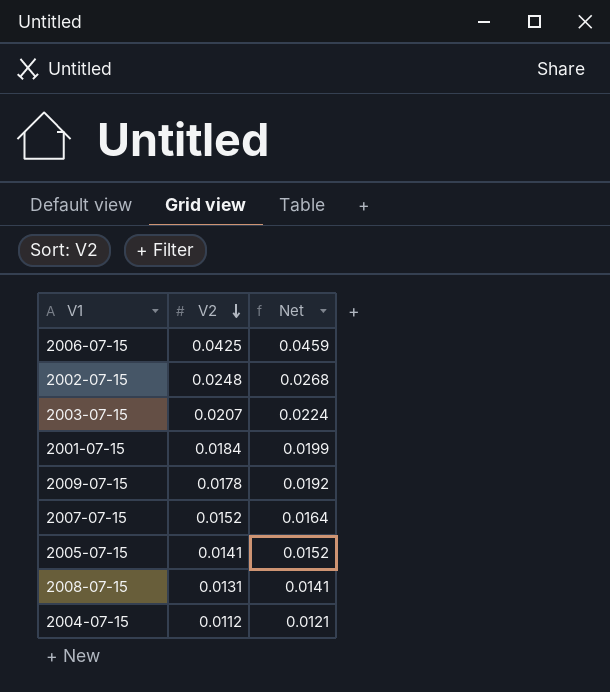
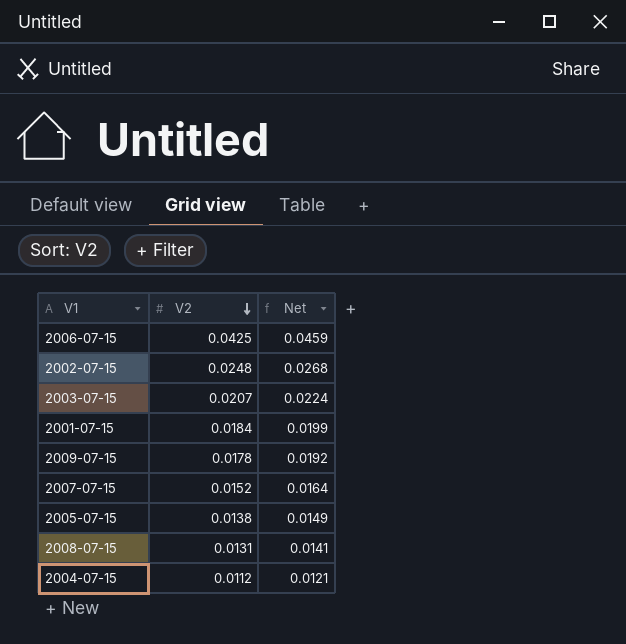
2005-07-15 | V2: 0.0141 -> 0.0138
2005-07-15 | Net: 0.0152 -> 0.0149

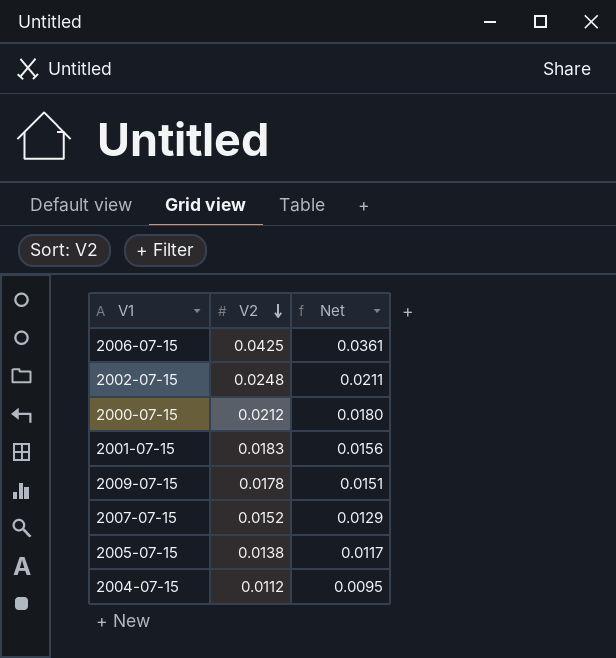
column Net | formula: [V2] * 1.08 -> [V2] * 0.85
row 2003-07-15: 0.0207 | 0.0224 -> none
row 2008-07-15: 0.0131 | 0.0141 -> none
row 2000-07-15: none -> 0.0212 | 0.0180
2001-07-15 | V2: 0.0184 -> 0.0183

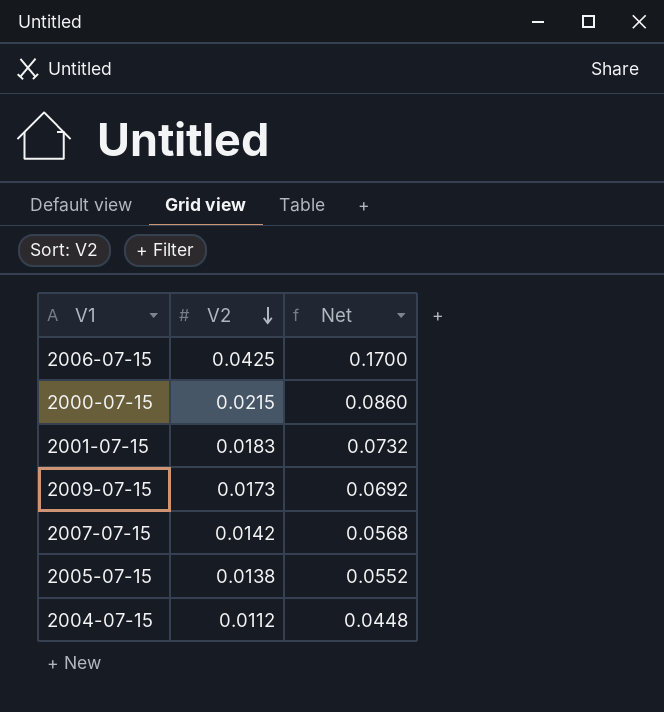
column Net | formula: [V2] * 0.85 -> [V2] * 4
row 2002-07-15: 0.0248 | 0.0211 -> none
2000-07-15 | V2: 0.0212 -> 0.0215
2009-07-15 | V2: 0.0178 -> 0.0173
2007-07-15 | V2: 0.0152 -> 0.0142

